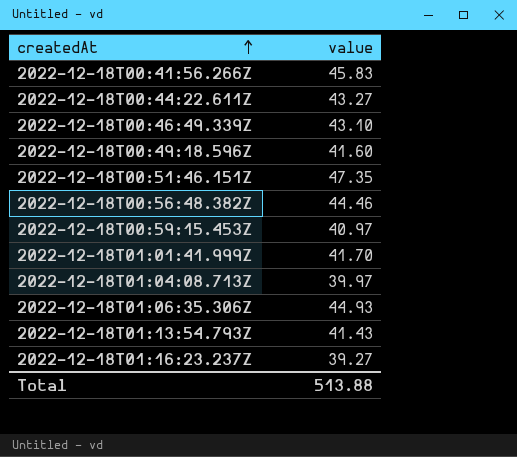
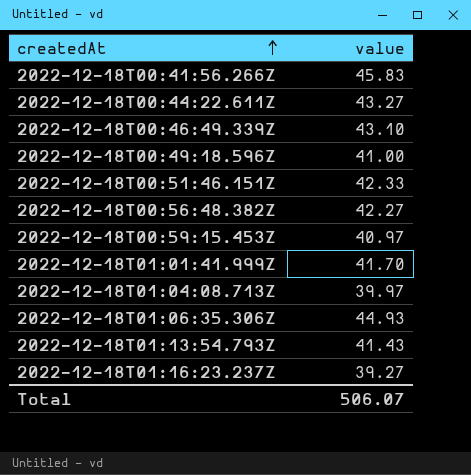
2022-12-18T00:49:18.596Z | value: 41.60 -> 41.00
2022-12-18T00:51:46.151Z | value: 47.35 -> 42.33
2022-12-18T00:56:48.382Z | value: 44.46 -> 42.27
Total | value: 513.88 -> 506.07

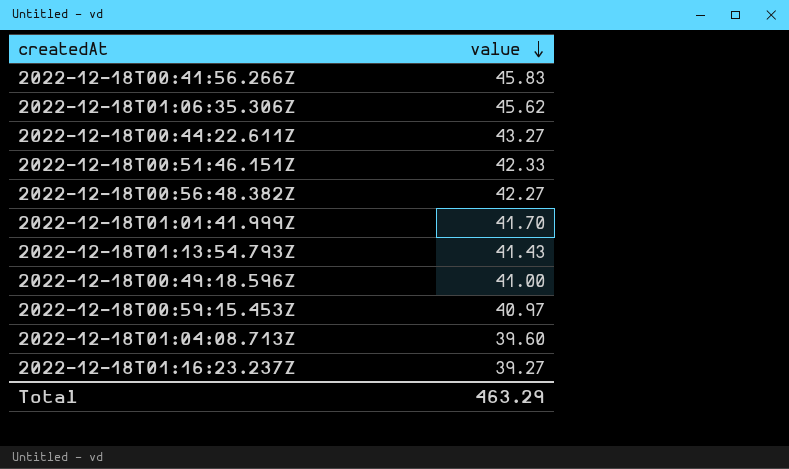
row order: createdAt ascending -> value descending
row 2022-12-18T00:46:49.339Z: 43.10 -> none
2022-12-18T01:06:35.306Z | value: 44.93 -> 45.62
2022-12-18T01:04:08.713Z | value: 39.97 -> 39.60
Total | value: 506.07 -> 463.29

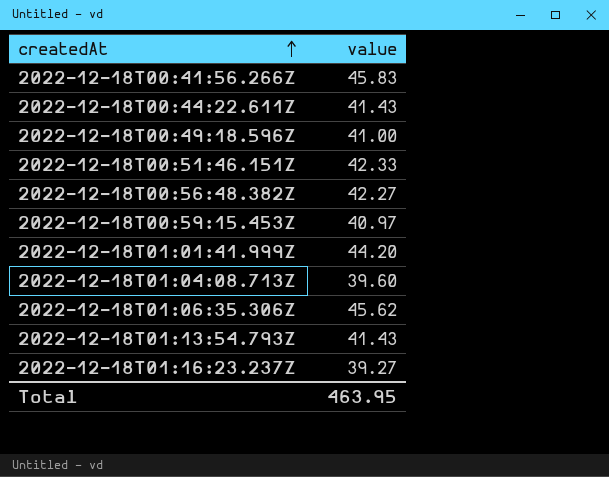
row order: value descending -> createdAt ascending
2022-12-18T00:44:22.611Z | value: 43.27 -> 41.43
2022-12-18T01:01:41.999Z | value: 41.70 -> 44.20
Total | value: 463.29 -> 463.95

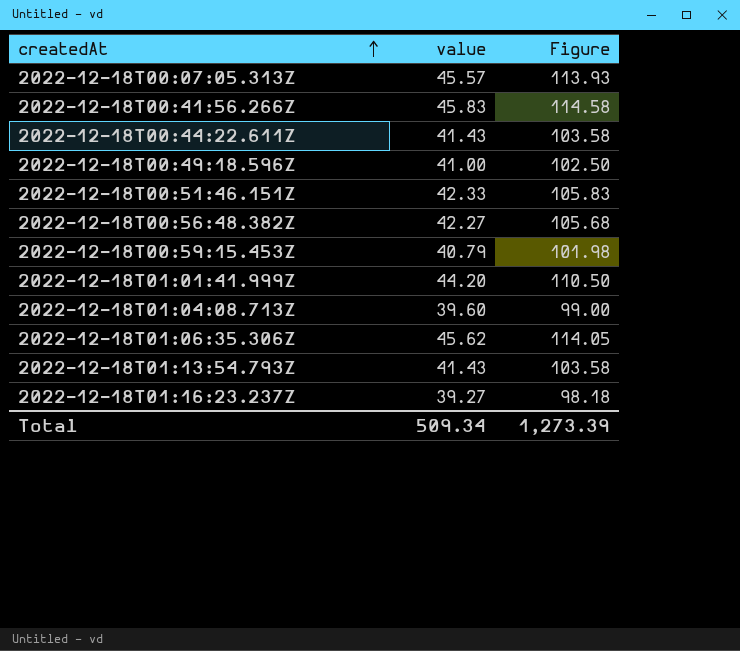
column Figure | formula: none -> [value] * 2.5
row 2022-12-18T00:07:05.313Z: none -> 45.57 | 113.93
2022-12-18T00:59:15.453Z | value: 40.97 -> 40.79
Total | value: 463.95 -> 509.34

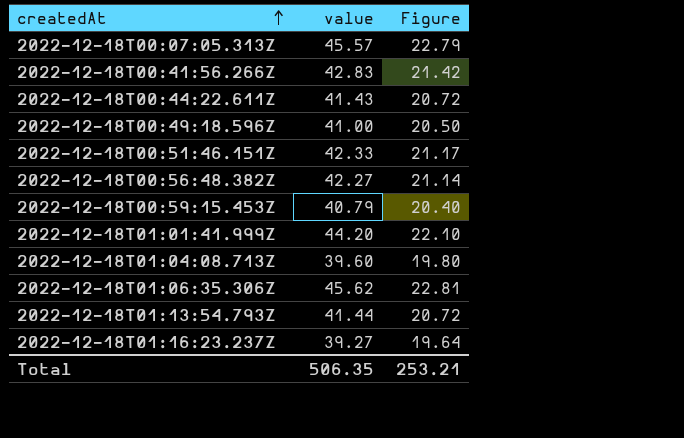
column Figure | formula: [value] * 2.5 -> [value] * 0.5
2022-12-18T00:41:56.266Z | value: 45.83 -> 42.83
2022-12-18T01:13:54.793Z | value: 41.43 -> 41.44
Total | value: 509.34 -> 506.35
Total | Figure: 1,273.39 -> 253.21

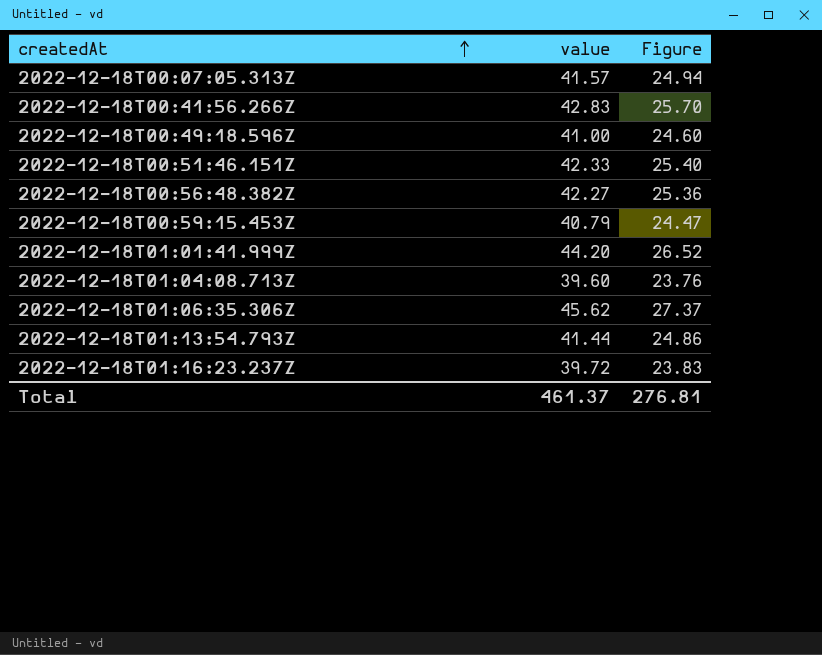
column Figure | formula: [value] * 0.5 -> [value] * 0.6
row 2022-12-18T00:44:22.611Z: 41.43 | 20.72 -> none
2022-12-18T00:07:05.313Z | value: 45.57 -> 41.57
2022-12-18T01:16:23.237Z | value: 39.27 -> 39.72
Total | value: 506.35 -> 461.37
Total | Figure: 253.21 -> 276.81

